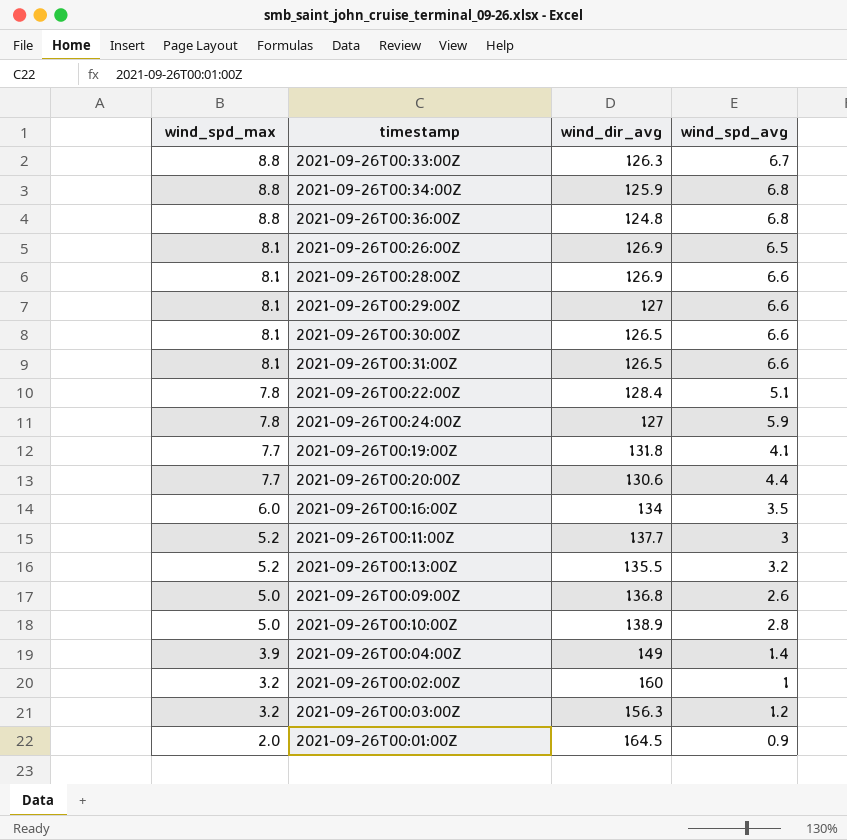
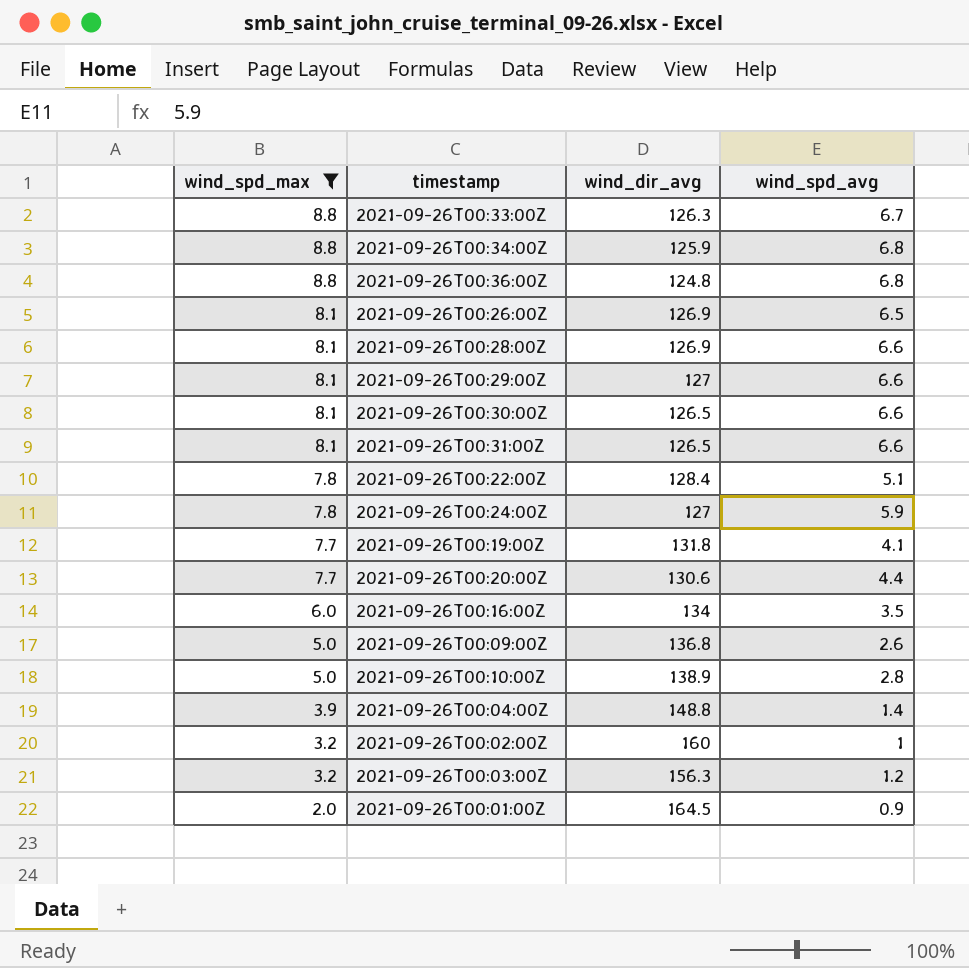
filter: none -> wind_spd_max != 5.2
2021-09-26T00:04:00Z | wind_dir_avg: 149 -> 148.8

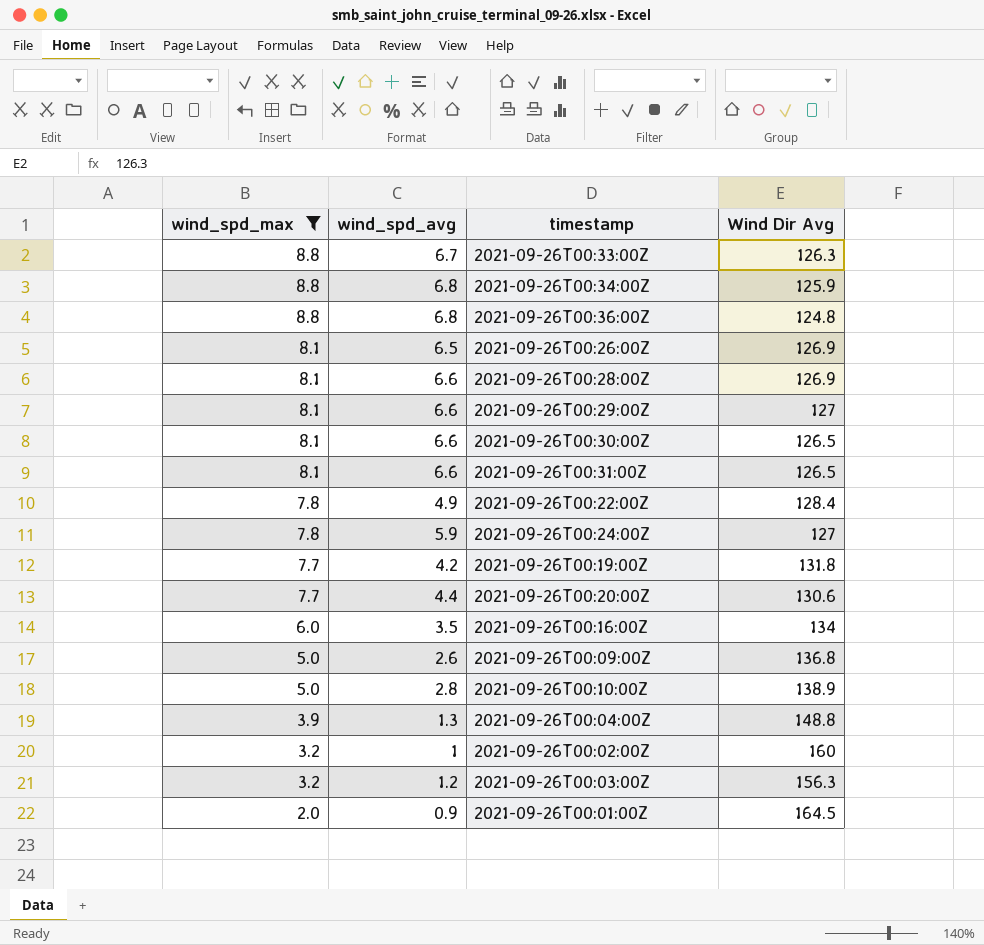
column wind_spd_avg | position: 4 -> 2
column name: wind_dir_avg -> Wind Dir Avg
2021-09-26T00:22:00Z | wind_spd_avg: 5.1 -> 4.9
2021-09-26T00:19:00Z | wind_spd_avg: 4.1 -> 4.2
2021-09-26T00:04:00Z | wind_spd_avg: 1.4 -> 1.3

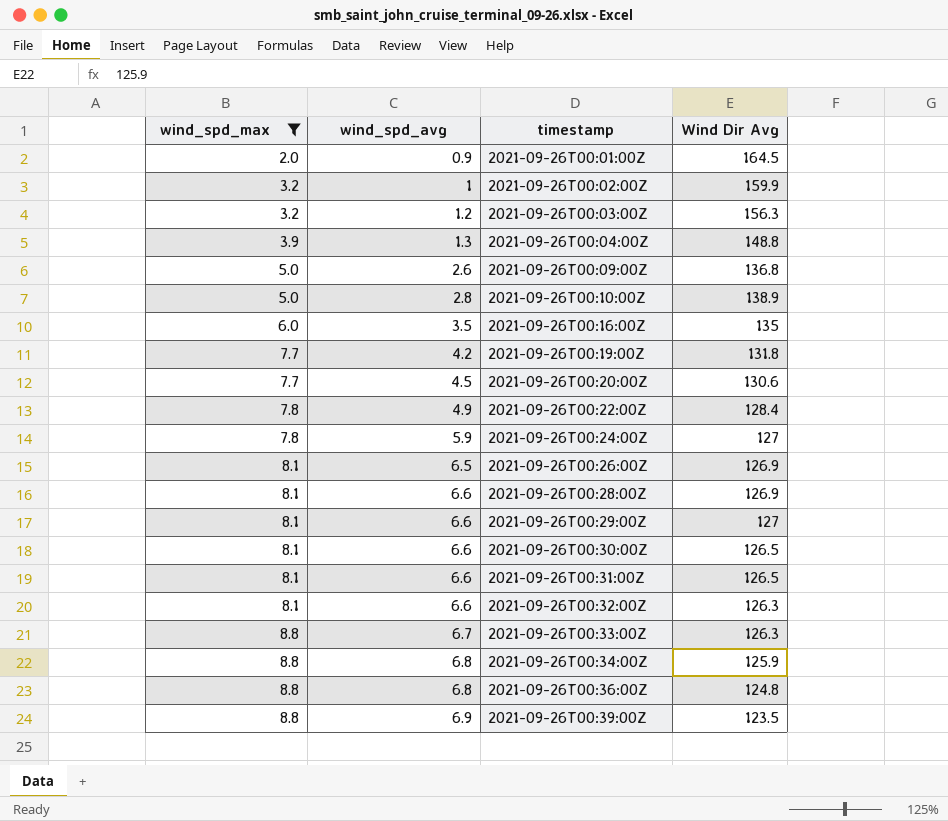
row order: wind_spd_max descending -> wind_spd_max ascending
2021-09-26T00:02:00Z | Wind Dir Avg: 160 -> 159.9
2021-09-26T00:16:00Z | Wind Dir Avg: 134 -> 135
2021-09-26T00:20:00Z | wind_spd_avg: 4.4 -> 4.5
row 2021-09-26T00:32:00Z: none -> 8.1 | 6.6 | 126.3
row 2021-09-26T00:39:00Z: none -> 8.8 | 6.9 | 123.5

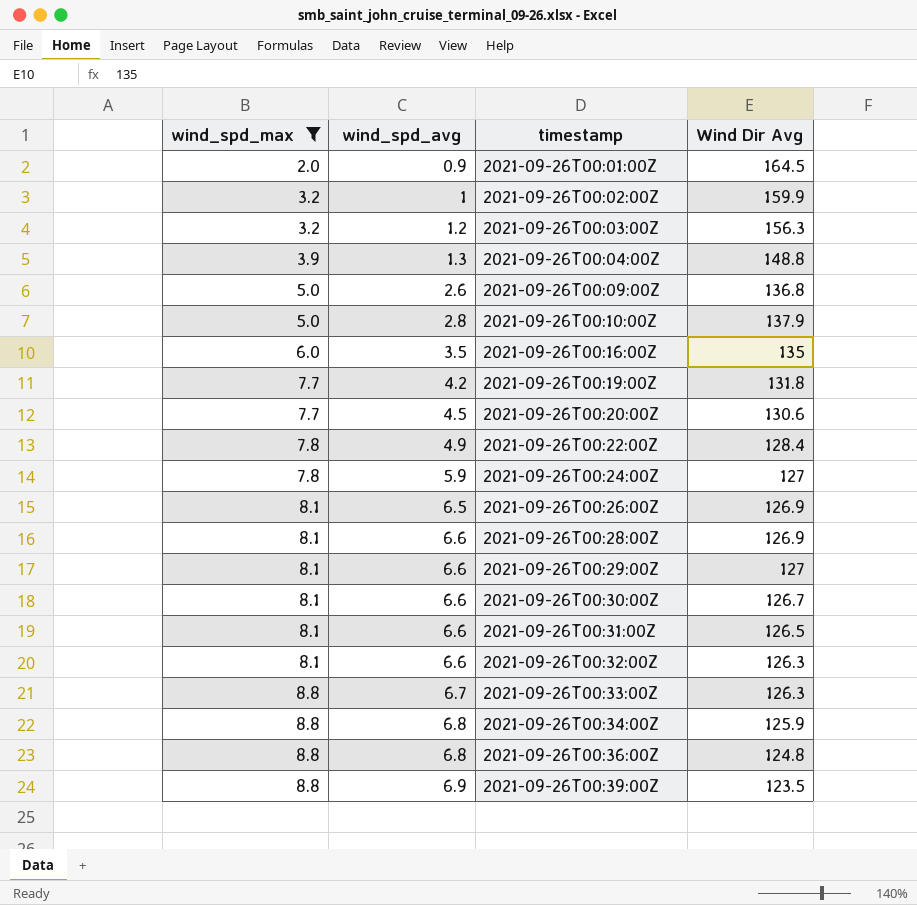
2021-09-26T00:10:00Z | Wind Dir Avg: 138.9 -> 137.9
2021-09-26T00:30:00Z | Wind Dir Avg: 126.5 -> 126.7

